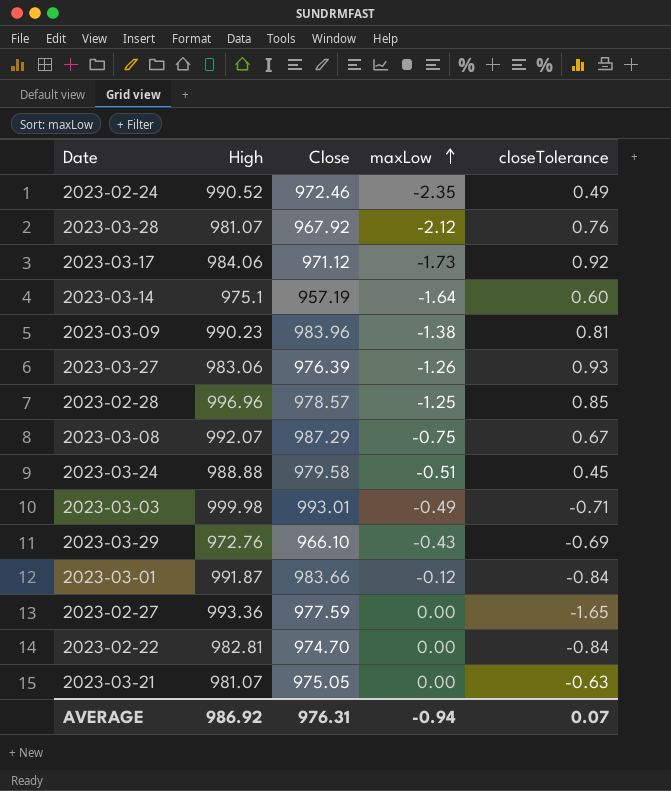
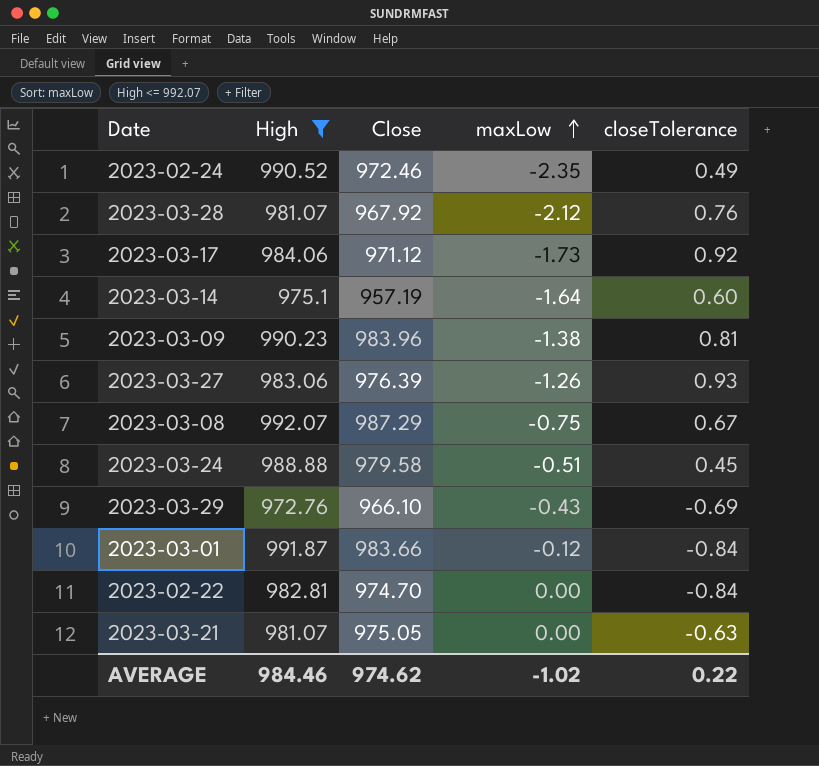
filter: none -> High <= 992.07
AVERAGE | High: 986.92 -> 984.46
AVERAGE | Close: 976.31 -> 974.62
AVERAGE | maxLow: -0.94 -> -1.02
AVERAGE | closeTolerance: 0.07 -> 0.22

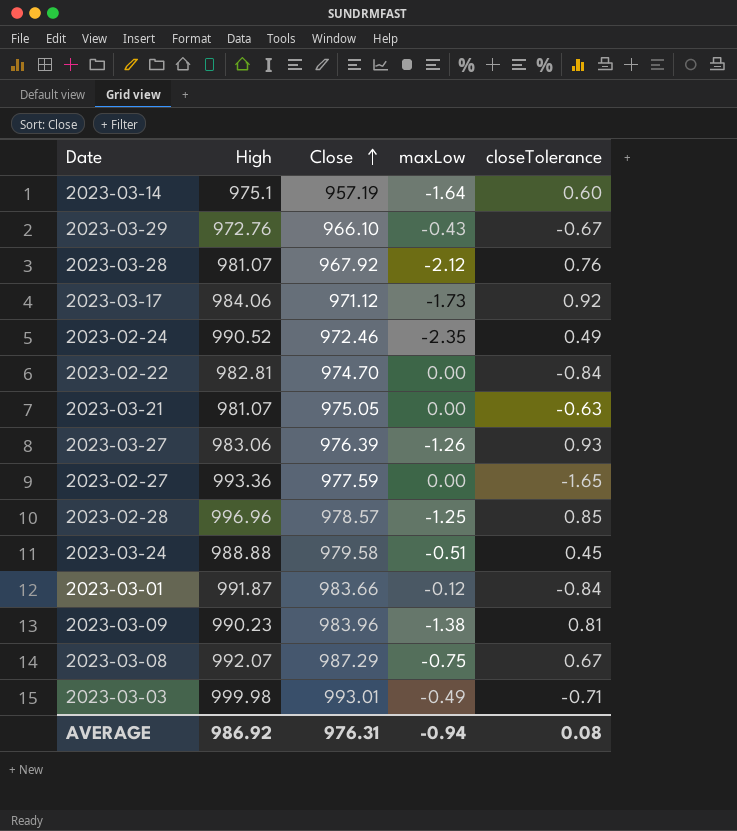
filter: High <= 992.07 -> none
row order: maxLow ascending -> Close ascending
2023-03-29 | closeTolerance: -0.69 -> -0.67
AVERAGE | High: 984.46 -> 986.92
AVERAGE | Close: 974.62 -> 976.31
AVERAGE | maxLow: -1.02 -> -0.94
AVERAGE | closeTolerance: 0.22 -> 0.08

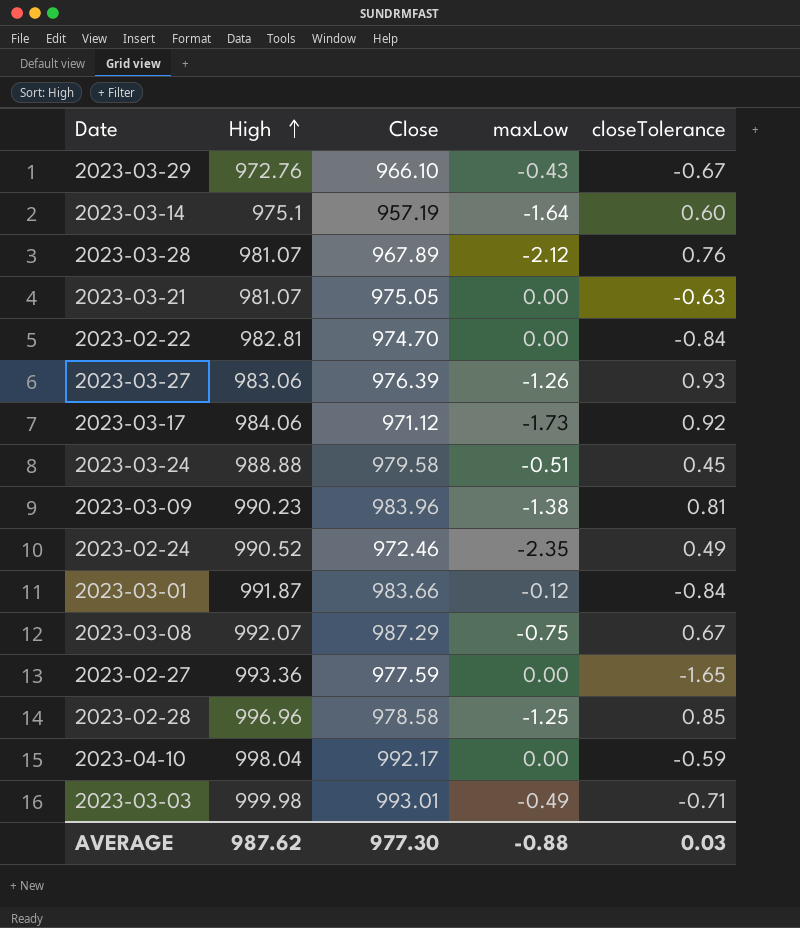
row order: Close ascending -> High ascending
2023-03-28 | Close: 967.92 -> 967.89
2023-02-28 | Close: 978.57 -> 978.58
row 2023-04-10: none -> 998.04 | 992.17 | 0.00 | -0.59
AVERAGE | High: 986.92 -> 987.62
AVERAGE | Close: 976.31 -> 977.30
AVERAGE | maxLow: -0.94 -> -0.88
AVERAGE | closeTolerance: 0.08 -> 0.03

